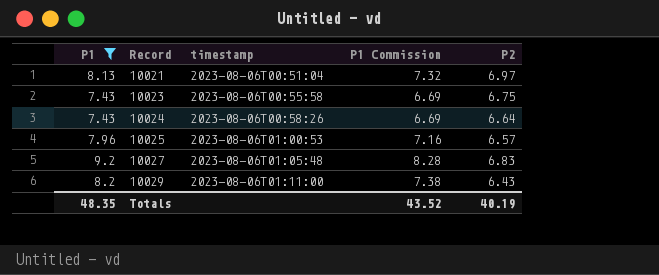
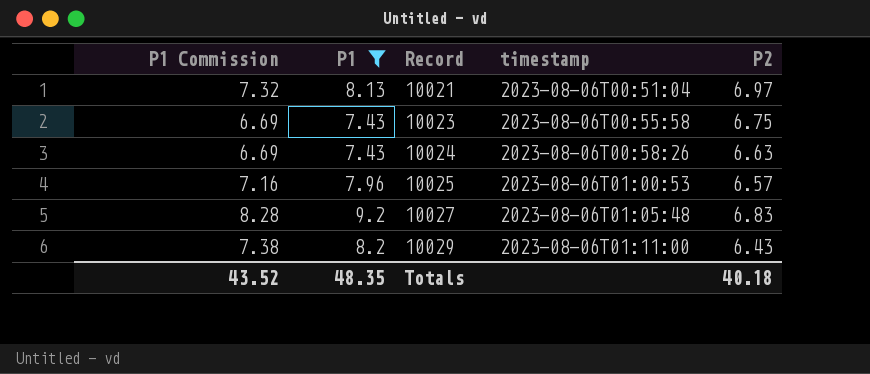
column P1 Commission | position: 4 -> 1
10024 | P2: 6.64 -> 6.63
Totals | P2: 40.19 -> 40.18

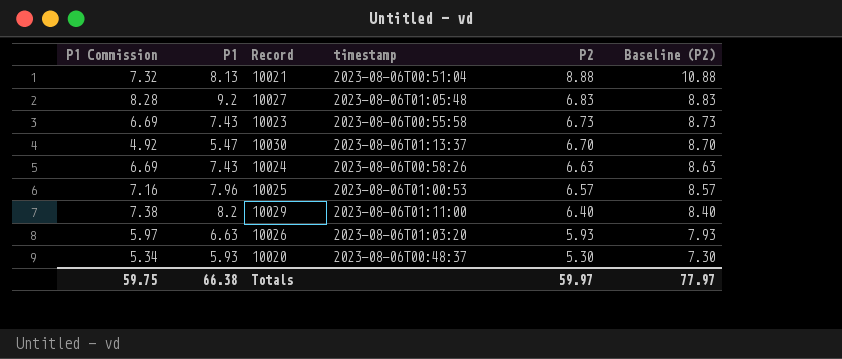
filter: P1 >= 7.43 -> none
row order: Record ascending -> P2 descending
column Baseline (P2) | formula: none -> [P2] + 2
10021 | P2: 6.97 -> 8.88
10023 | P2: 6.75 -> 6.73
10029 | P2: 6.43 -> 6.40
Totals | P1 Commission: 43.52 -> 59.75
Totals | P1: 48.35 -> 66.38
Totals | P2: 40.18 -> 59.97

